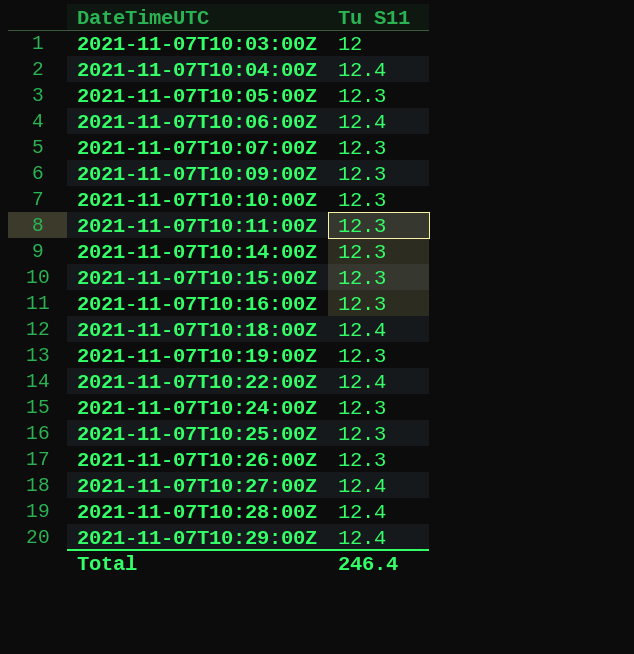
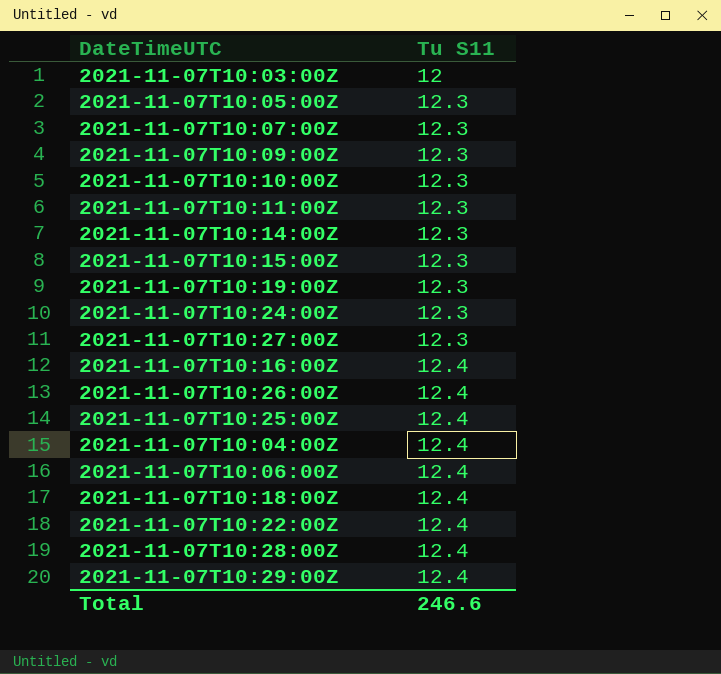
row order: DateTimeUTC ascending -> Tu S11 ascending
2021-11-07T10:27:00Z | Tu S11: 12.4 -> 12.3
2021-11-07T10:16:00Z | Tu S11: 12.3 -> 12.4
2021-11-07T10:26:00Z | Tu S11: 12.3 -> 12.4
2021-11-07T10:25:00Z | Tu S11: 12.3 -> 12.4
Total | Tu S11: 246.4 -> 246.6

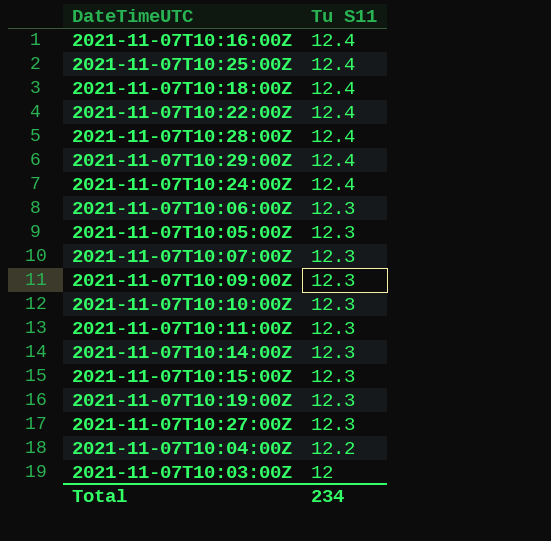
row order: Tu S11 ascending -> Tu S11 descending
row 2021-11-07T10:26:00Z: 12.4 -> none
2021-11-07T10:24:00Z | Tu S11: 12.3 -> 12.4
2021-11-07T10:06:00Z | Tu S11: 12.4 -> 12.3
2021-11-07T10:04:00Z | Tu S11: 12.4 -> 12.2
Total | Tu S11: 246.6 -> 234

